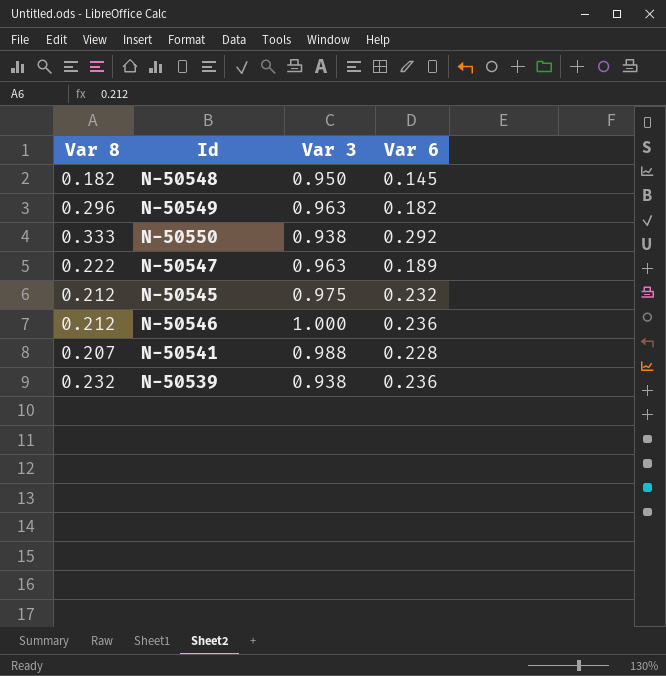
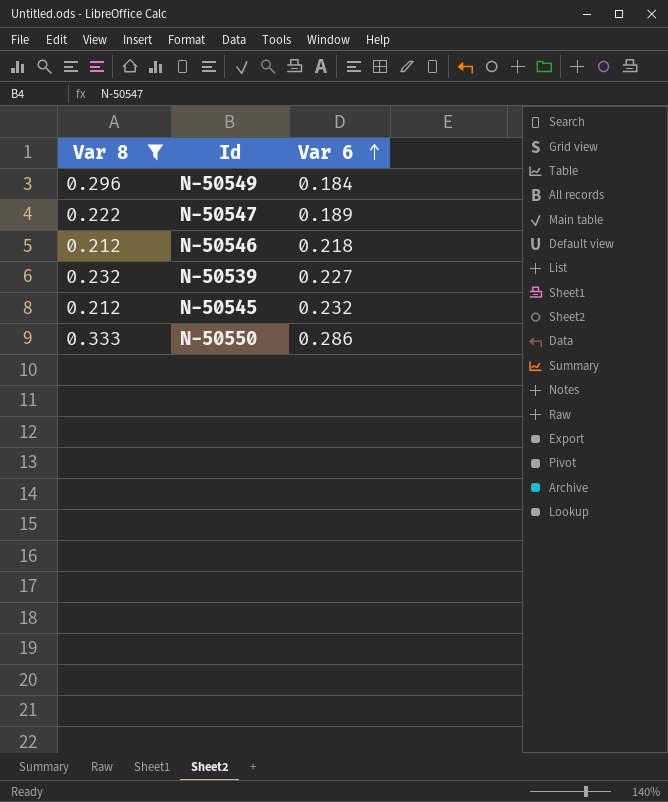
filter: none -> Var 8 >= 0.212
row order: none -> Var 6 ascending
column Var 3 | position: 3 -> none
N-50549 | Var 6: 0.182 -> 0.184
N-50546 | Var 6: 0.236 -> 0.218
N-50539 | Var 6: 0.236 -> 0.227
N-50550 | Var 6: 0.292 -> 0.286

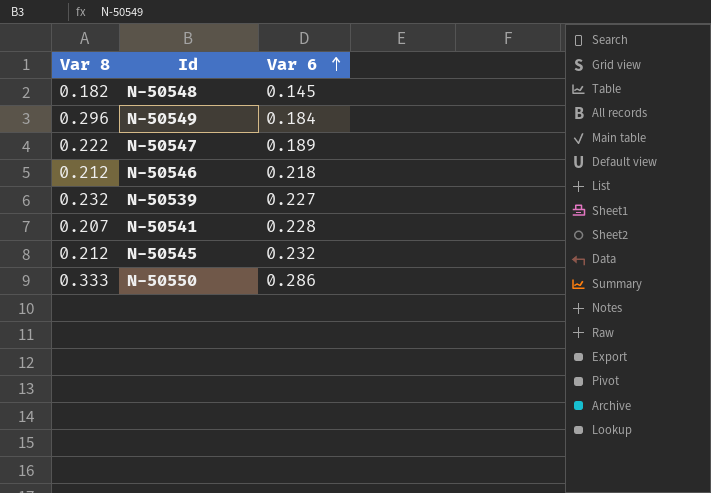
filter: Var 8 >= 0.212 -> none

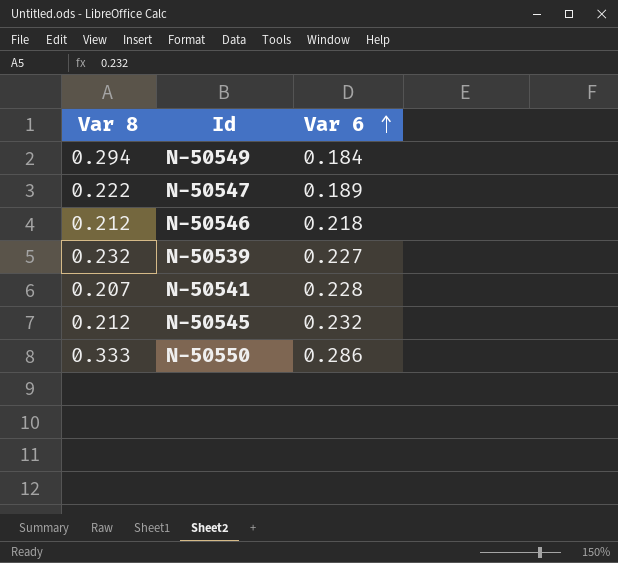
row N-50548: 0.182 | 0.145 -> none
N-50549 | Var 8: 0.296 -> 0.294

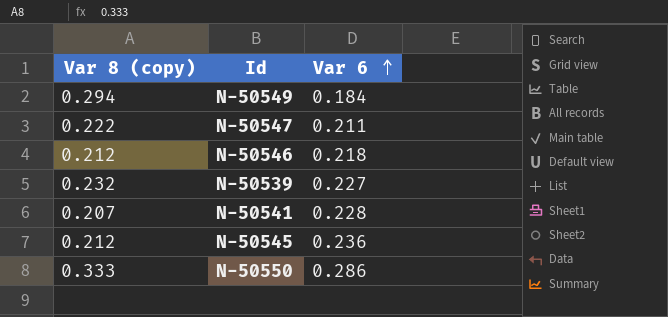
column name: Var 8 -> Var 8 (copy)
N-50547 | Var 6: 0.189 -> 0.211
N-50545 | Var 6: 0.232 -> 0.236

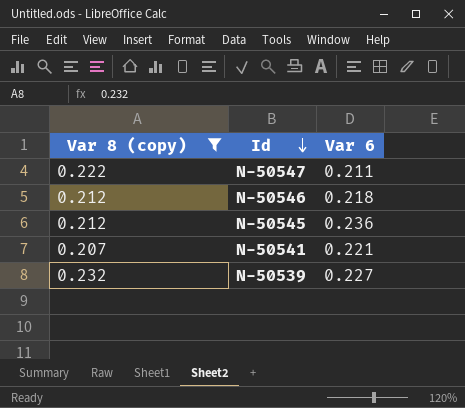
filter: none -> Var 8 (copy) <= 0.232
row order: Var 6 ascending -> Id descending
N-50541 | Var 6: 0.228 -> 0.221

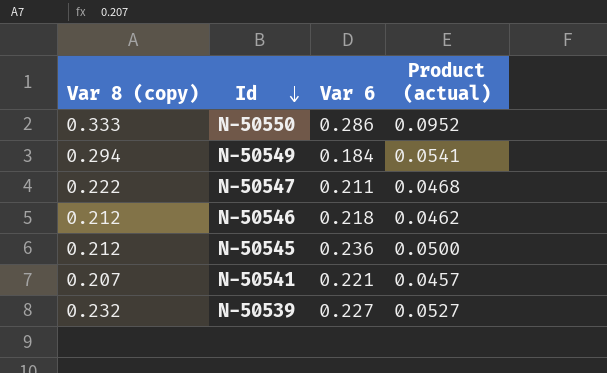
filter: Var 8 (copy) <= 0.232 -> none
column Product (actual) | formula: none -> [Var 8 (copy)] * [Var 6]

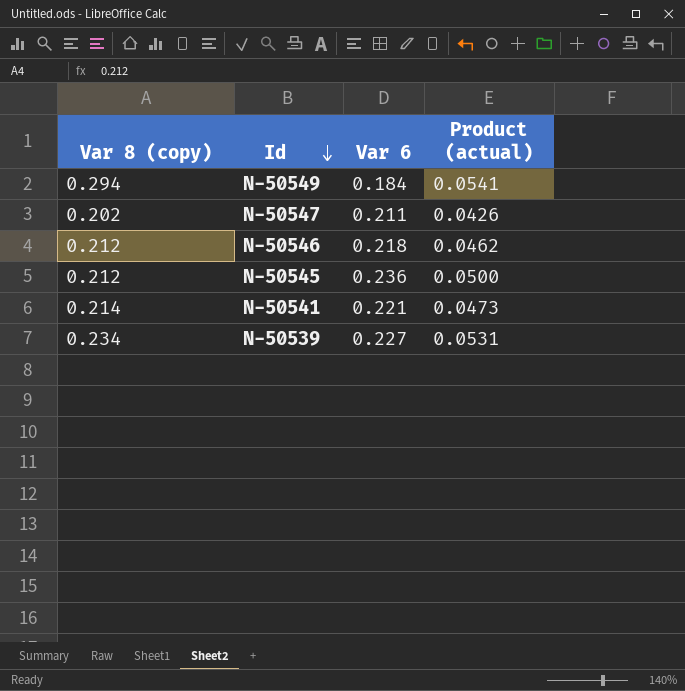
row N-50550: 0.333 | 0.286 | 0.0952 -> none
N-50547 | Var 8 (copy): 0.222 -> 0.202
N-50547 | Product (actual): 0.0468 -> 0.0426
N-50541 | Var 8 (copy): 0.207 -> 0.214
N-50541 | Product (actual): 0.0457 -> 0.0473
N-50539 | Var 8 (copy): 0.232 -> 0.234
N-50539 | Product (actual): 0.0527 -> 0.0531

